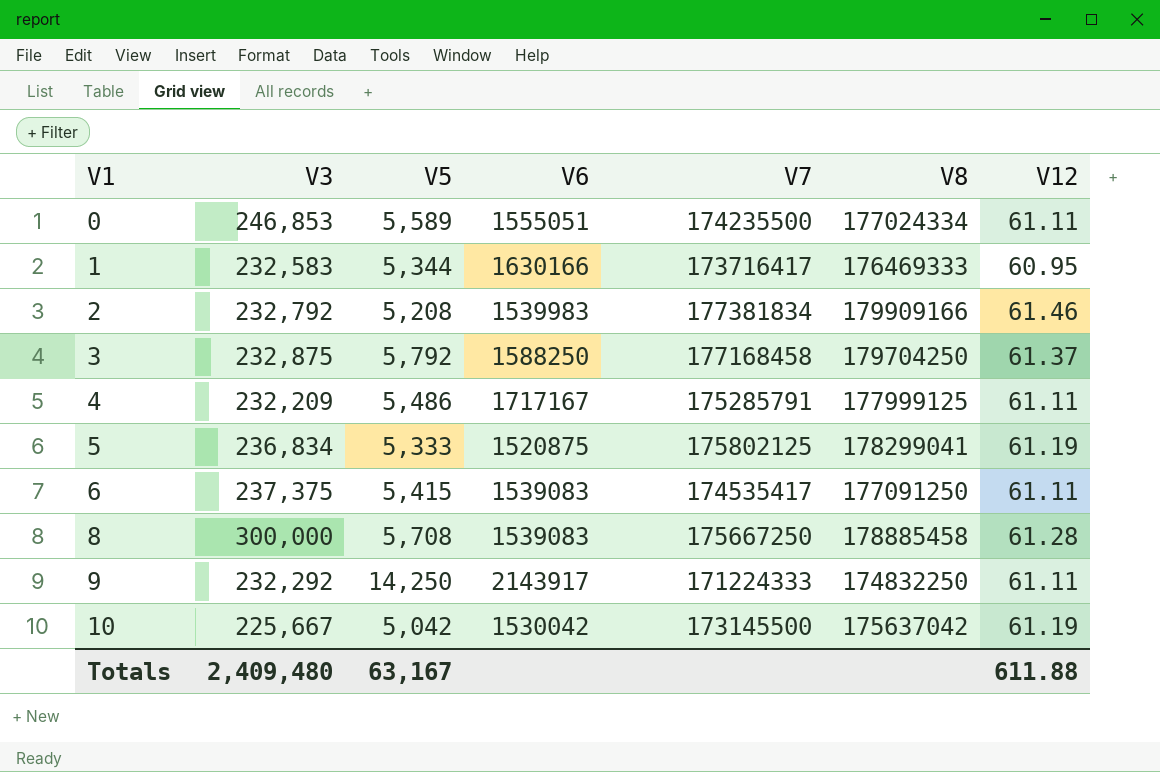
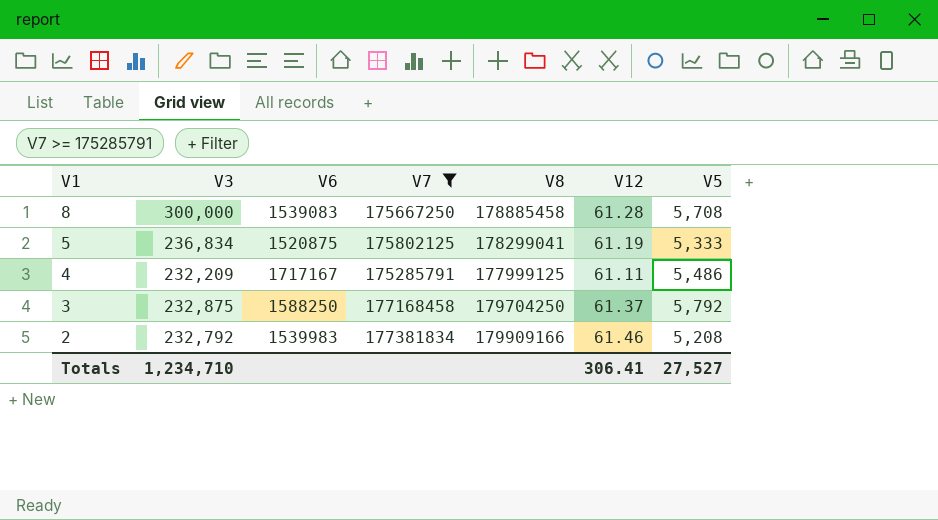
filter: none -> V7 >= 175285791
row order: V1 ascending -> V1 descending
column V5 | position: 3 -> 7
Totals | V3: 2,409,480 -> 1,234,710
Totals | V12: 611.88 -> 306.41
Totals | V5: 63,167 -> 27,527

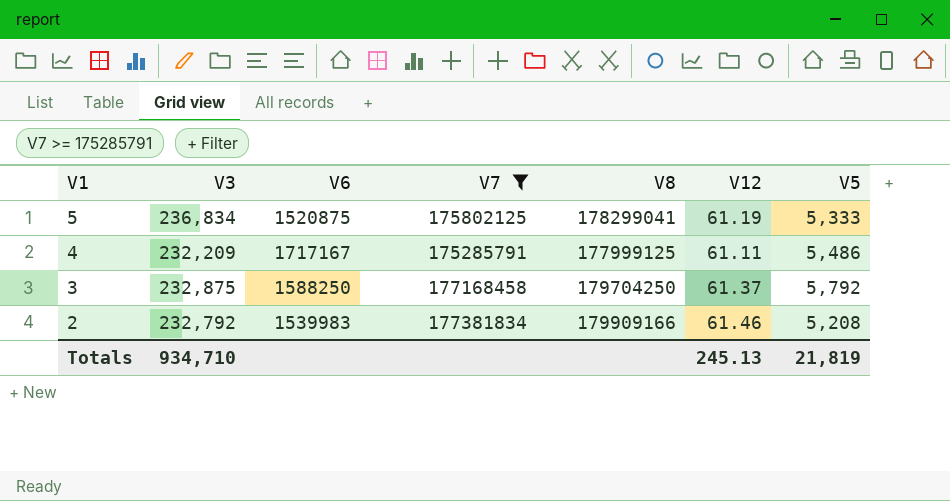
row 8: 300,000 | 1539083 | 175667250 | 178885458 | 61.28 | 5,708 -> none
Totals | V3: 1,234,710 -> 934,710
Totals | V12: 306.41 -> 245.13
Totals | V5: 27,527 -> 21,819

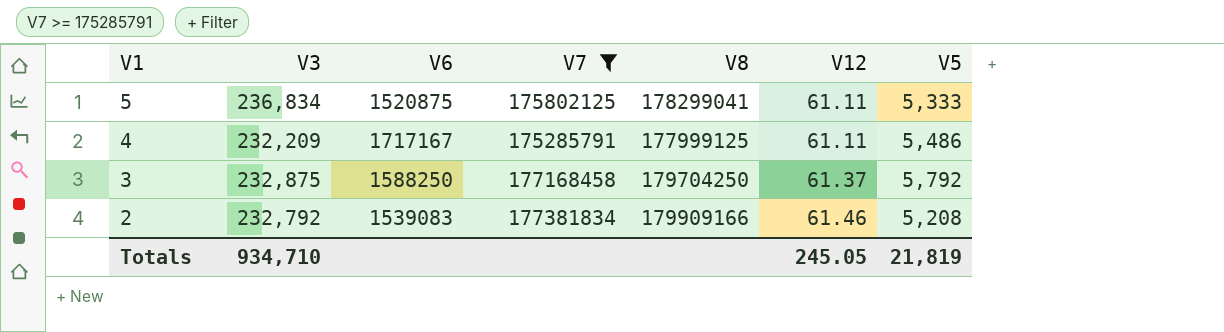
5 | V12: 61.19 -> 61.11
2 | V6: 1539983 -> 1539083
Totals | V12: 245.13 -> 245.05

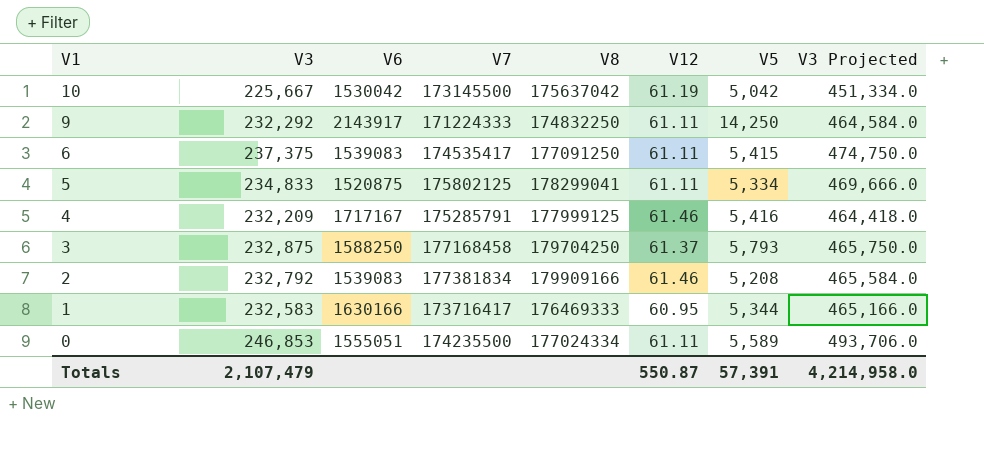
filter: V7 >= 175285791 -> none
column V3 Projected | formula: none -> [V3] * 2
5 | V3: 236,834 -> 234,833
5 | V5: 5,333 -> 5,334
4 | V12: 61.11 -> 61.46
4 | V5: 5,486 -> 5,416
3 | V5: 5,792 -> 5,793
Totals | V3: 934,710 -> 2,107,479
Totals | V12: 245.05 -> 550.87
Totals | V5: 21,819 -> 57,391

